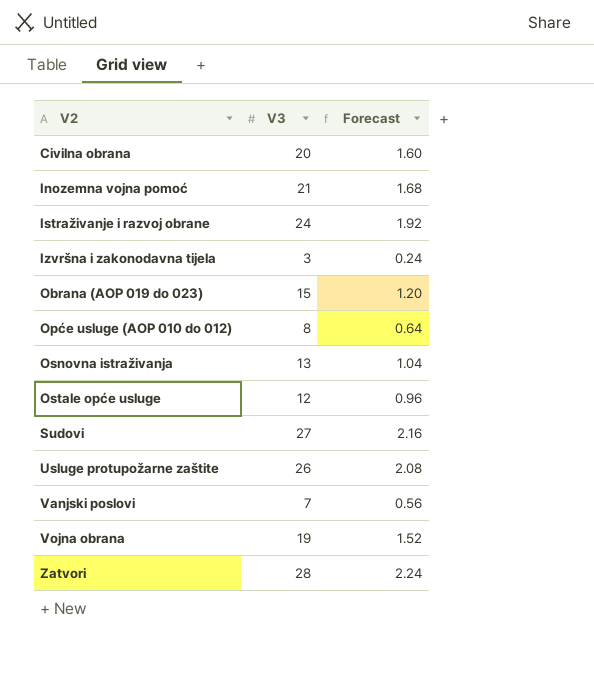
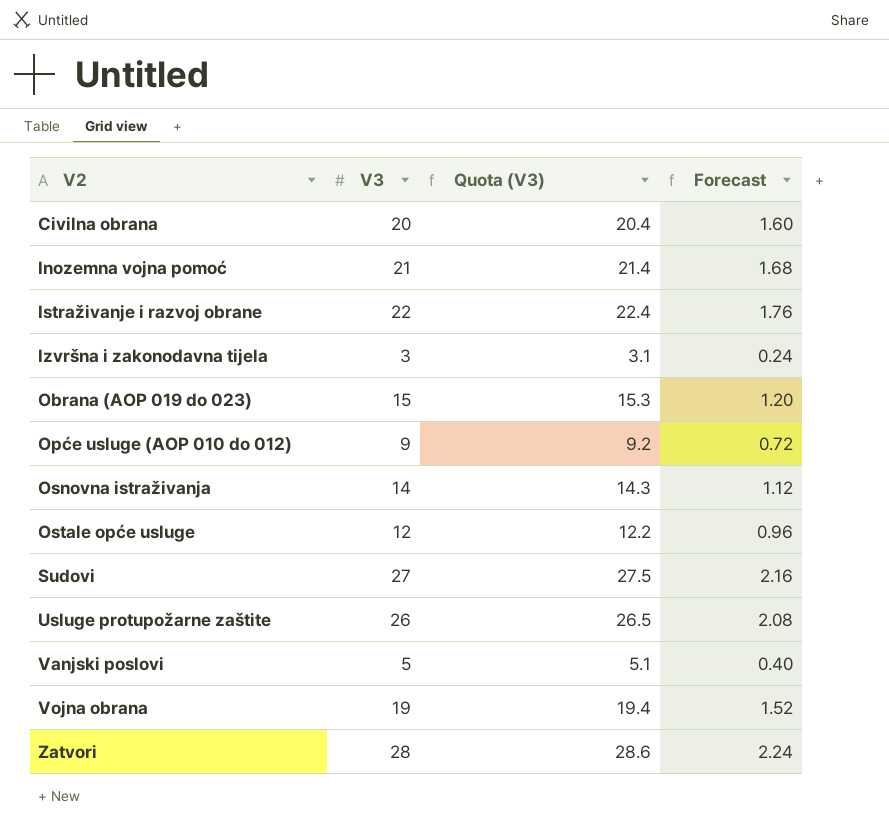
column Quota (V3) | formula: none -> [V3] * 1.02
Istraživanje i razvoj obrane | V3: 24 -> 22
Istraživanje i razvoj obrane | Forecast: 1.92 -> 1.76
Opće usluge (AOP 010 do 012) | V3: 8 -> 9
Opće usluge (AOP 010 do 012) | Forecast: 0.64 -> 0.72
Osnovna istraživanja | V3: 13 -> 14
Osnovna istraživanja | Forecast: 1.04 -> 1.12
Vanjski poslovi | V3: 7 -> 5
Vanjski poslovi | Forecast: 0.56 -> 0.40

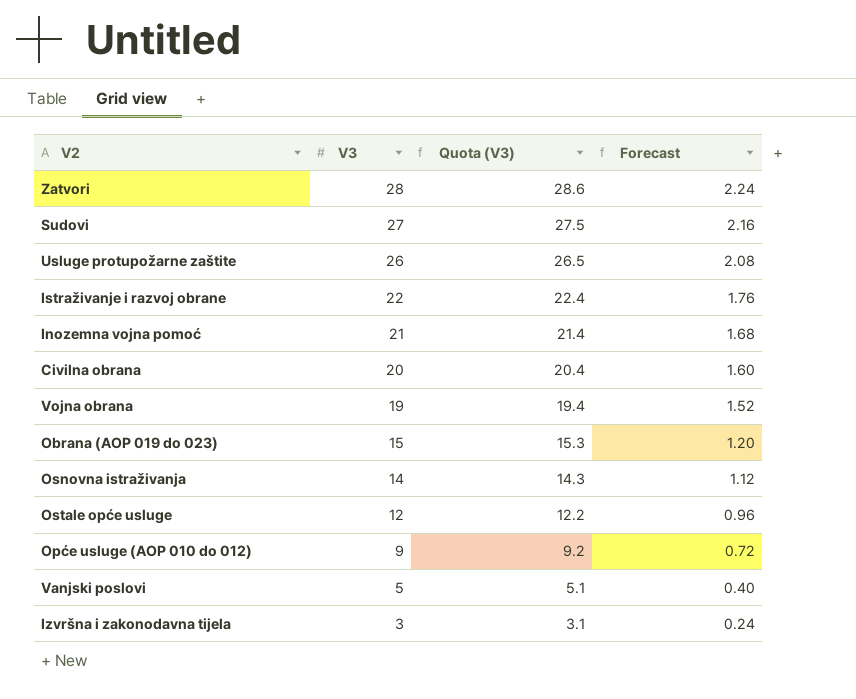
row order: V2 ascending -> V3 descending

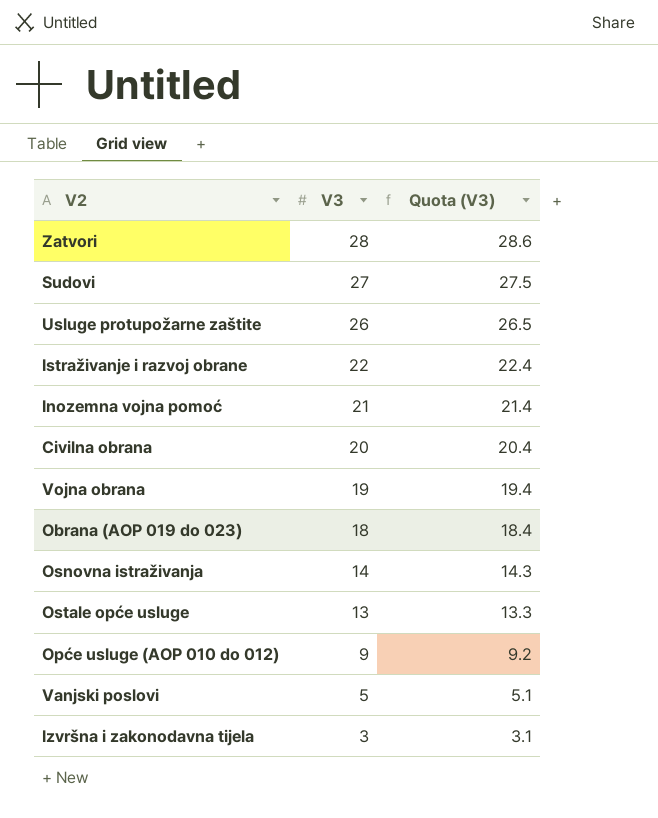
column Forecast | formula: [V3] * 0.08 -> none
Obrana (AOP 019 do 023) | V3: 15 -> 18
Obrana (AOP 019 do 023) | Quota (V3): 15.3 -> 18.4
Ostale opće usluge | V3: 12 -> 13
Ostale opće usluge | Quota (V3): 12.2 -> 13.3

